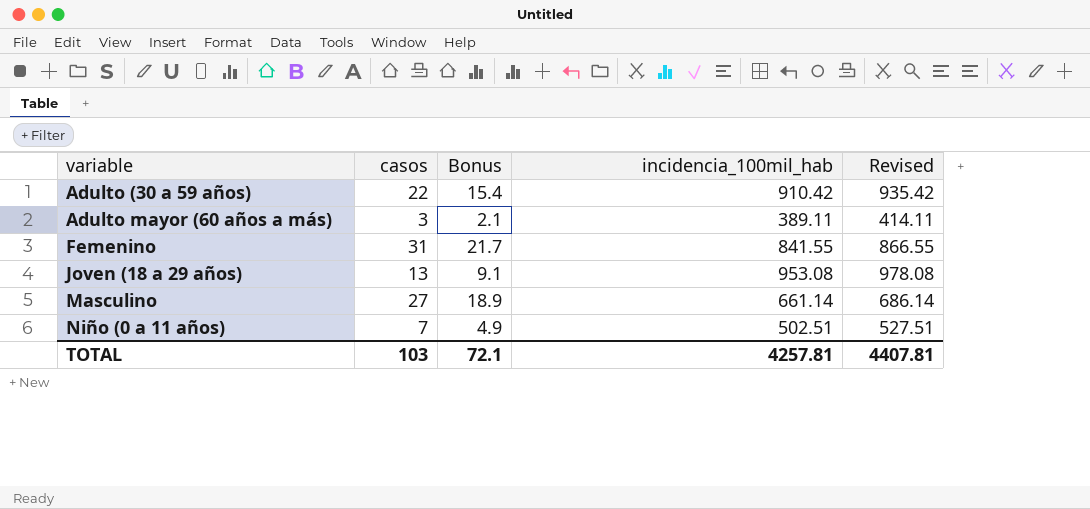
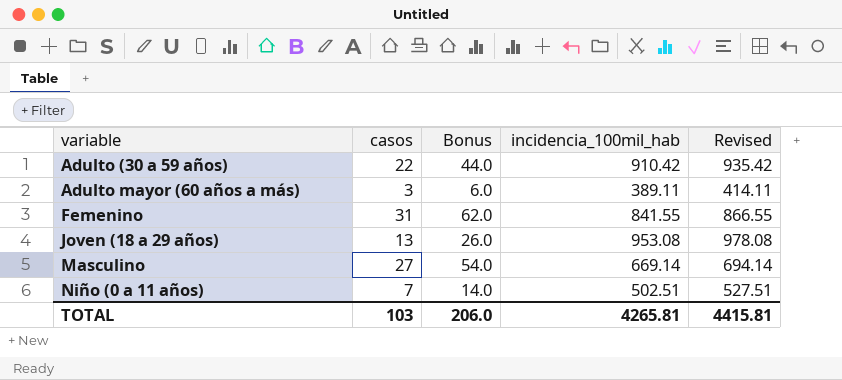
column Bonus | formula: [casos] * 0.7 -> [casos] * 2
Masculino | incidencia_100mil_hab: 661.14 -> 669.14
Masculino | Revised: 686.14 -> 694.14
TOTAL | Bonus: 72.1 -> 206.0
TOTAL | incidencia_100mil_hab: 4257.81 -> 4265.81
TOTAL | Revised: 4407.81 -> 4415.81

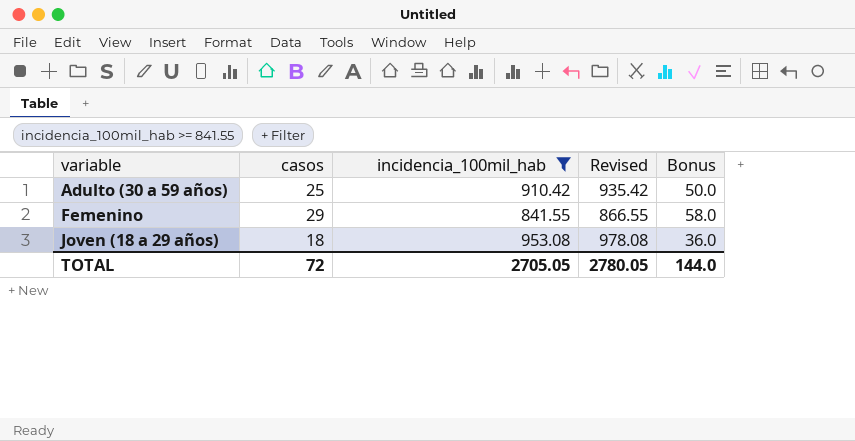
filter: none -> incidencia_100mil_hab >= 841.55
column Bonus | position: 3 -> 5
Adulto (30 a 59 años) | casos: 22 -> 25
Adulto (30 a 59 años) | Bonus: 44.0 -> 50.0
Femenino | casos: 31 -> 29
Femenino | Bonus: 62.0 -> 58.0
Joven (18 a 29 años) | casos: 13 -> 18
Joven (18 a 29 años) | Bonus: 26.0 -> 36.0
TOTAL | casos: 103 -> 72
TOTAL | incidencia_100mil_hab: 4265.81 -> 2705.05
TOTAL | Revised: 4415.81 -> 2780.05
TOTAL | Bonus: 206.0 -> 144.0

